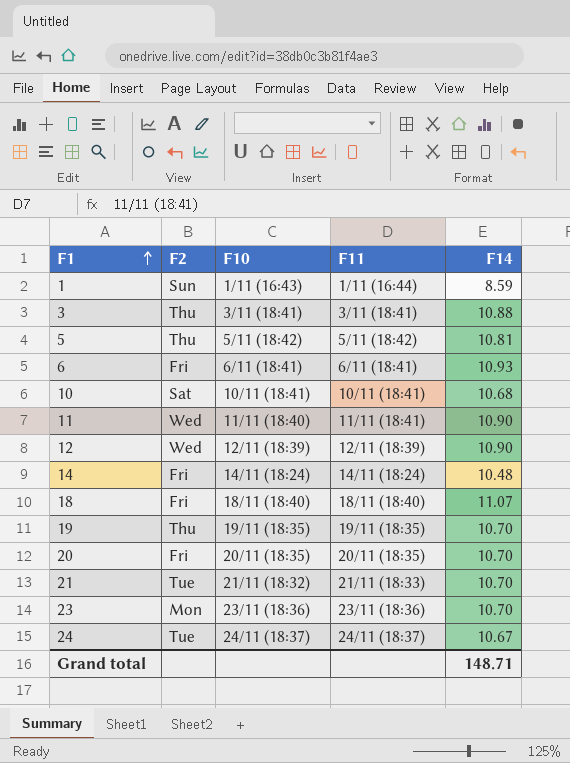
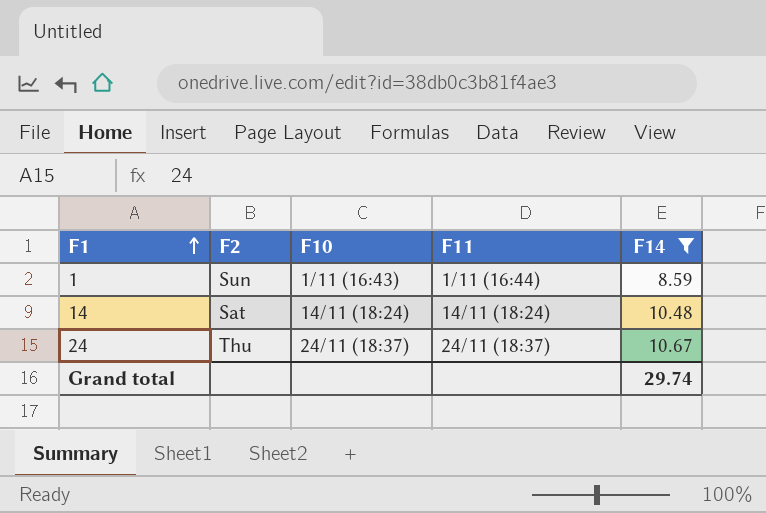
filter: none -> F14 <= 10.67
14 | F2: Fri -> Sat
24 | F2: Tue -> Thu
Grand total | F14: 148.71 -> 29.74

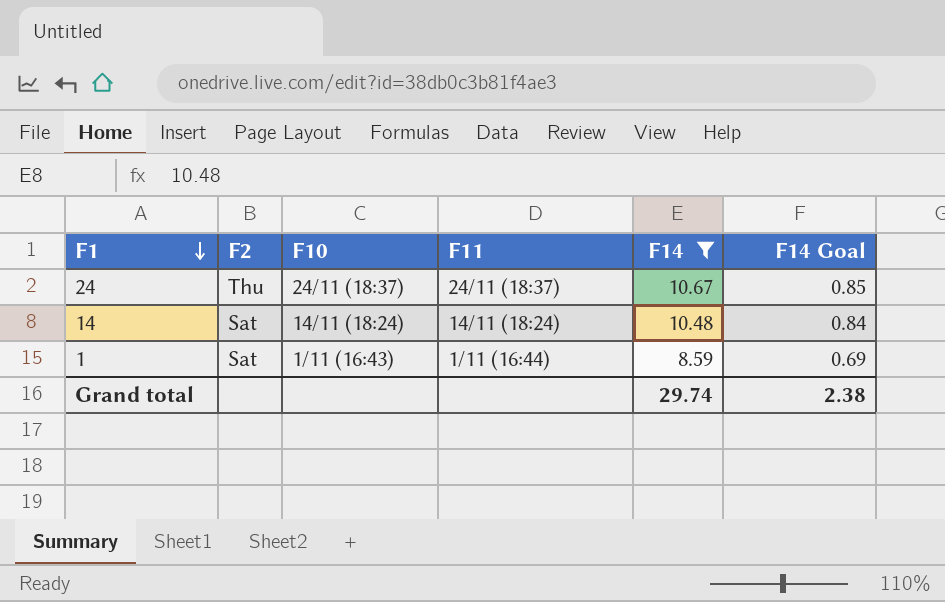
row order: F1 ascending -> F1 descending
column F14 Goal | formula: none -> [F14] * 0.08
1 | F2: Sun -> Sat

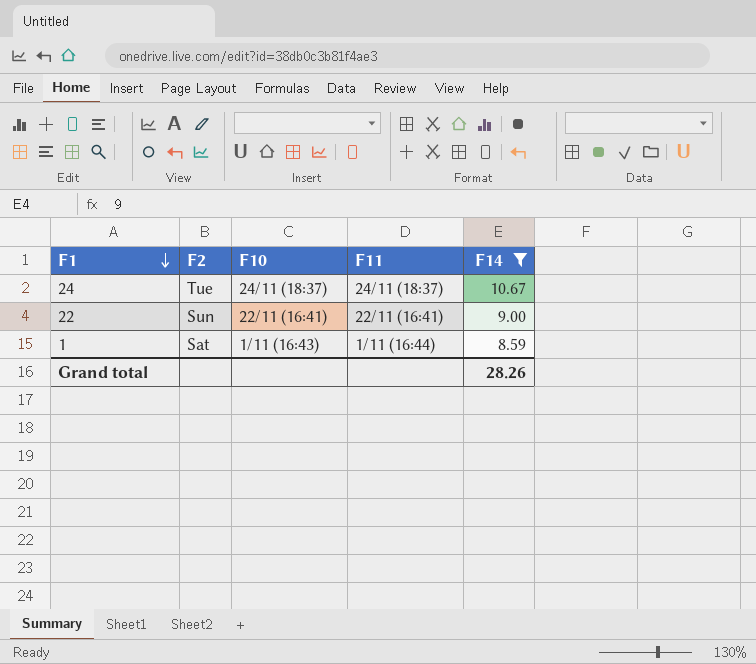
column F14 Goal | formula: [F14] * 0.08 -> none
row 14: Sat | 14/11 (18:24) | 14/11 (18:24) | 10.48 | 0.84 -> none
24 | F2: Thu -> Tue
row 22: none -> Sun | 22/11 (16:41) | 22/11 (16:41) | 9.00
Grand total | F14: 29.74 -> 28.26

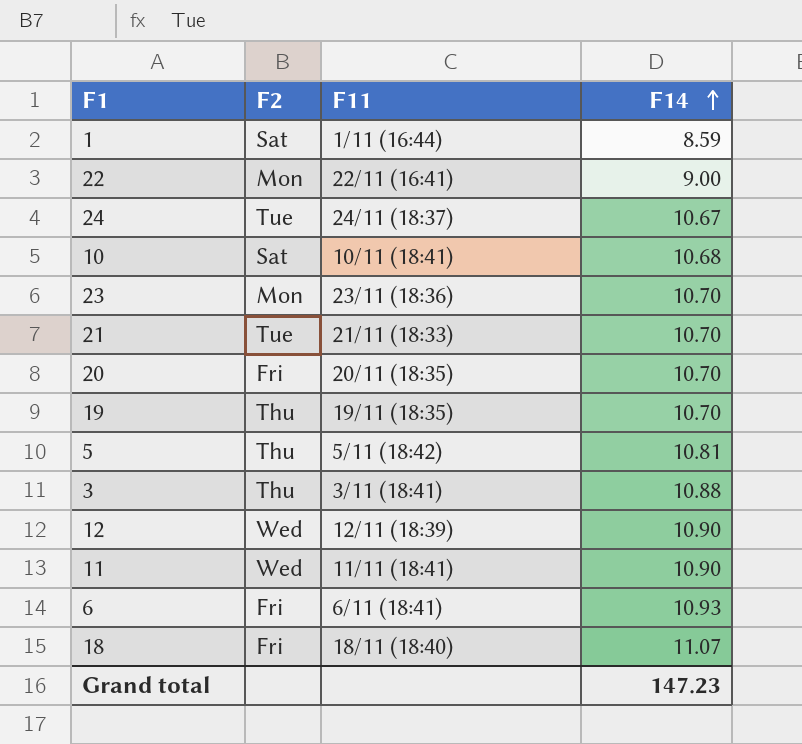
filter: F14 <= 10.67 -> none
row order: F1 descending -> F14 ascending
column F10 | position: 3 -> none
22 | F2: Sun -> Mon
Grand total | F14: 28.26 -> 147.23

